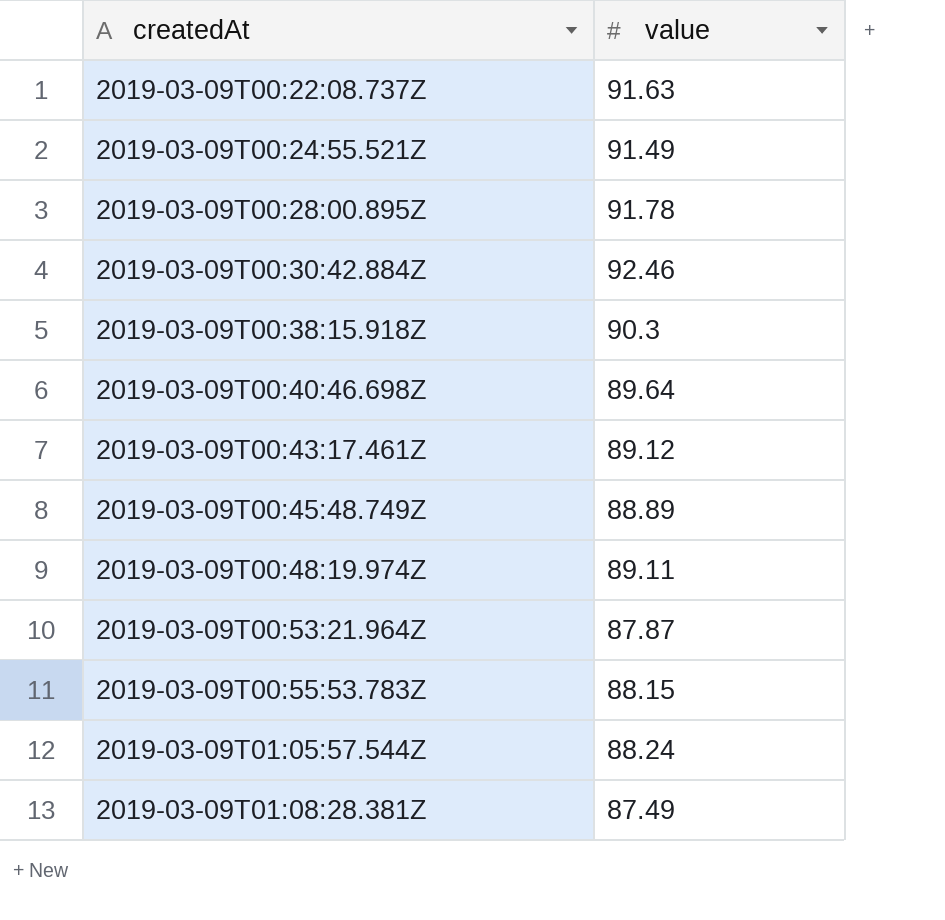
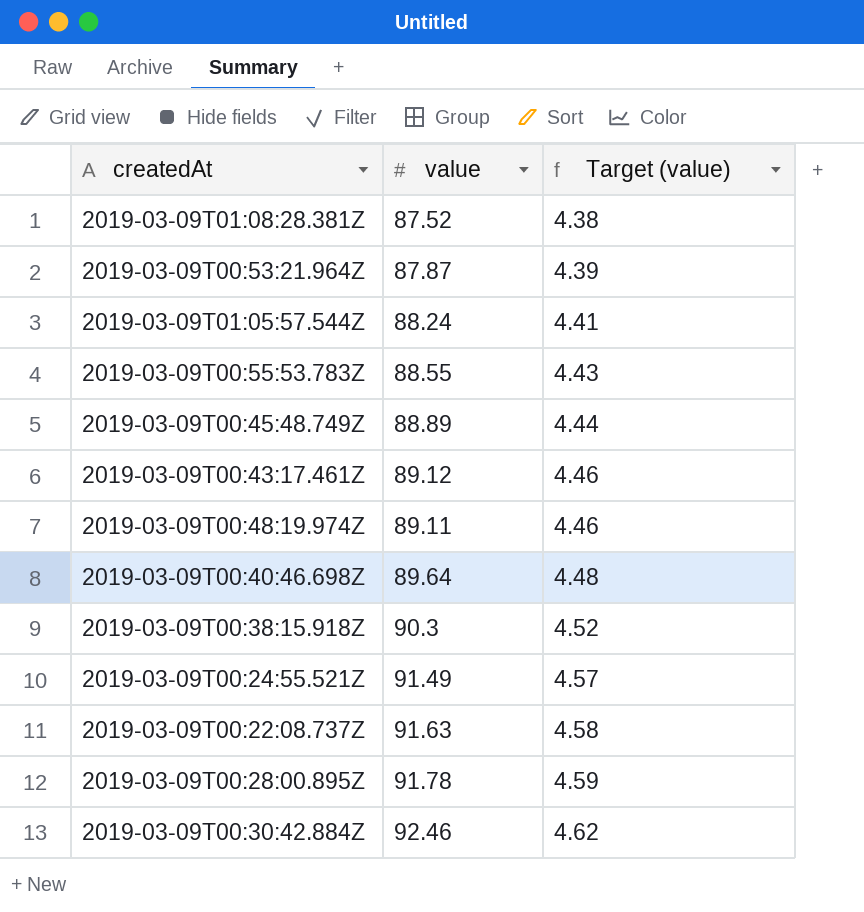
row order: createdAt ascending -> Target (value) ascending
column Target (value) | formula: none -> [value] * 0.05
2019-03-09T01:08:28.381Z | value: 87.49 -> 87.52
2019-03-09T00:55:53.783Z | value: 88.15 -> 88.55

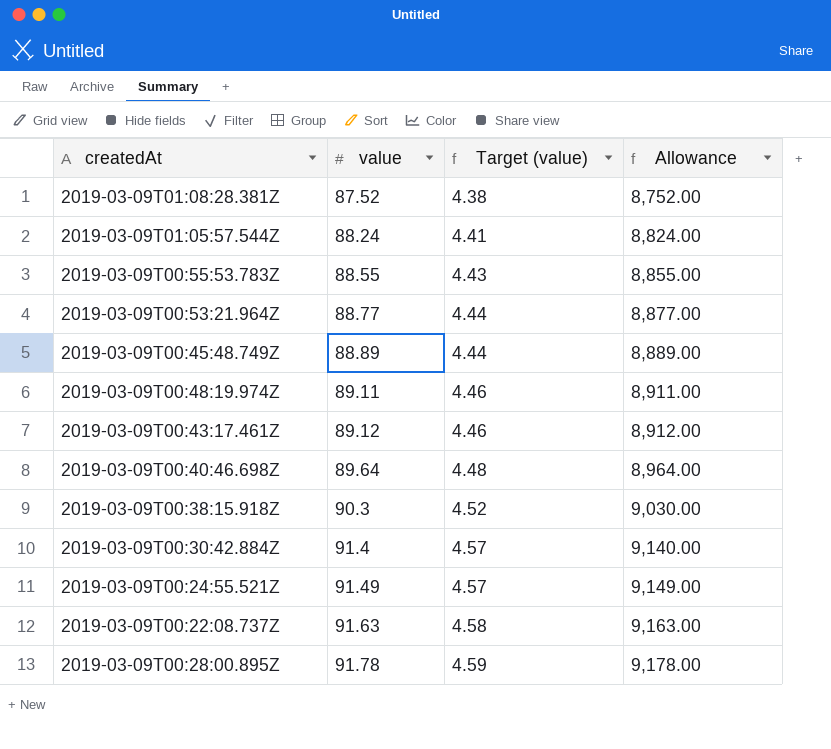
row order: Target (value) ascending -> value ascending
column Allowance | formula: none -> [value] * 100
2019-03-09T00:53:21.964Z | value: 87.87 -> 88.77
2019-03-09T00:53:21.964Z | Target (value): 4.39 -> 4.44
2019-03-09T00:30:42.884Z | value: 92.46 -> 91.4
2019-03-09T00:30:42.884Z | Target (value): 4.62 -> 4.57

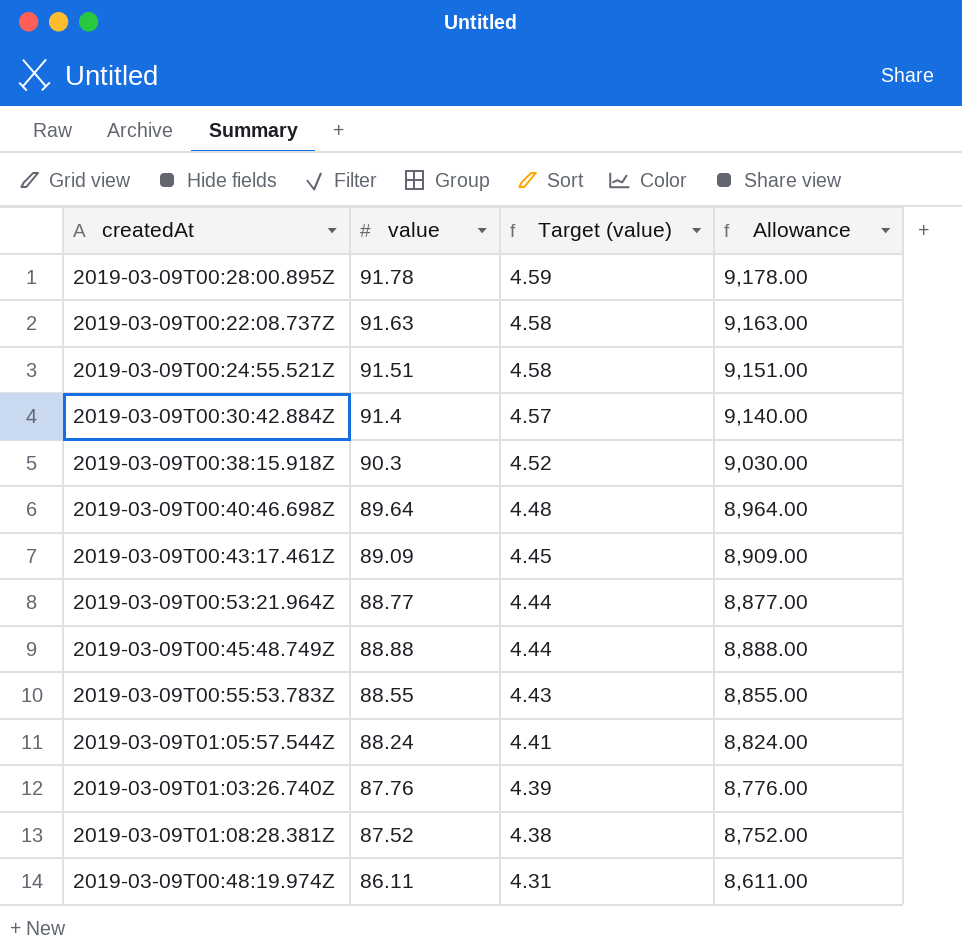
row order: value ascending -> Target (value) descending
2019-03-09T00:24:55.521Z | value: 91.49 -> 91.51
2019-03-09T00:24:55.521Z | Target (value): 4.57 -> 4.58
2019-03-09T00:24:55.521Z | Allowance: 9,149.00 -> 9,151.00
2019-03-09T00:43:17.461Z | value: 89.12 -> 89.09
2019-03-09T00:43:17.461Z | Target (value): 4.46 -> 4.45
2019-03-09T00:43:17.461Z | Allowance: 8,912.00 -> 8,909.00
2019-03-09T00:45:48.749Z | value: 88.89 -> 88.88
2019-03-09T00:45:48.749Z | Allowance: 8,889.00 -> 8,888.00
row 2019-03-09T01:03:26.740Z: none -> 87.76 | 4.39 | 8,776.00
2019-03-09T00:48:19.974Z | value: 89.11 -> 86.11
2019-03-09T00:48:19.974Z | Target (value): 4.46 -> 4.31
2019-03-09T00:48:19.974Z | Allowance: 8,911.00 -> 8,611.00

